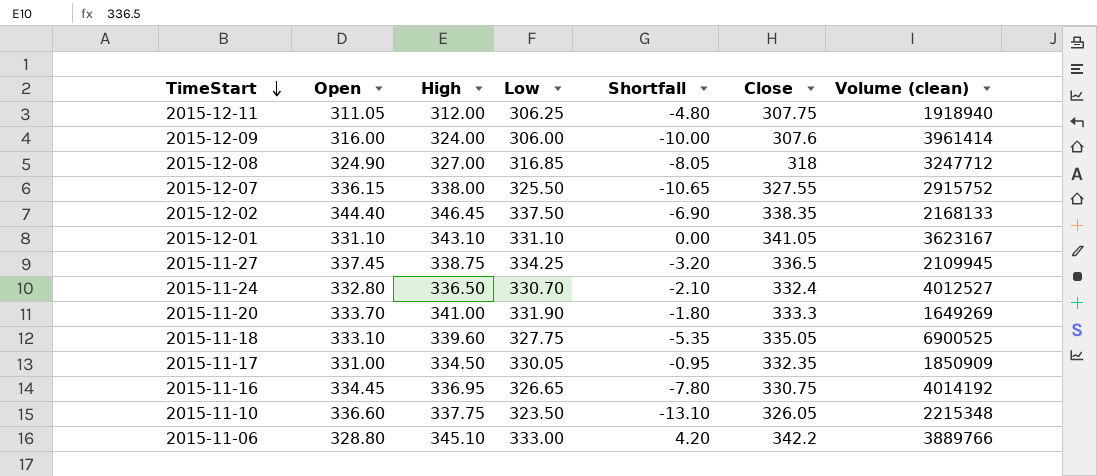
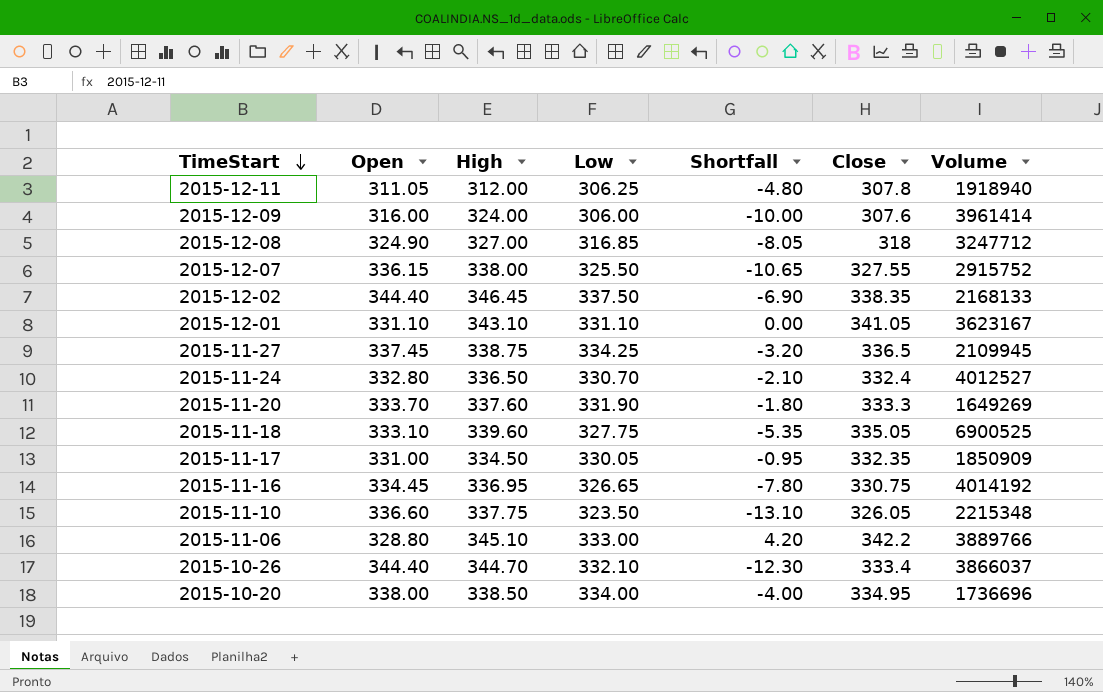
column name: Volume (clean) -> Volume
2015-12-11 | Close: 307.75 -> 307.8
2015-11-20 | High: 341.00 -> 337.60
row 2015-10-26: none -> 344.40 | 344.70 | 332.10 | -12.30 | 333.4 | 3866037
row 2015-10-20: none -> 338.00 | 338.50 | 334.00 | -4.00 | 334.95 | 1736696

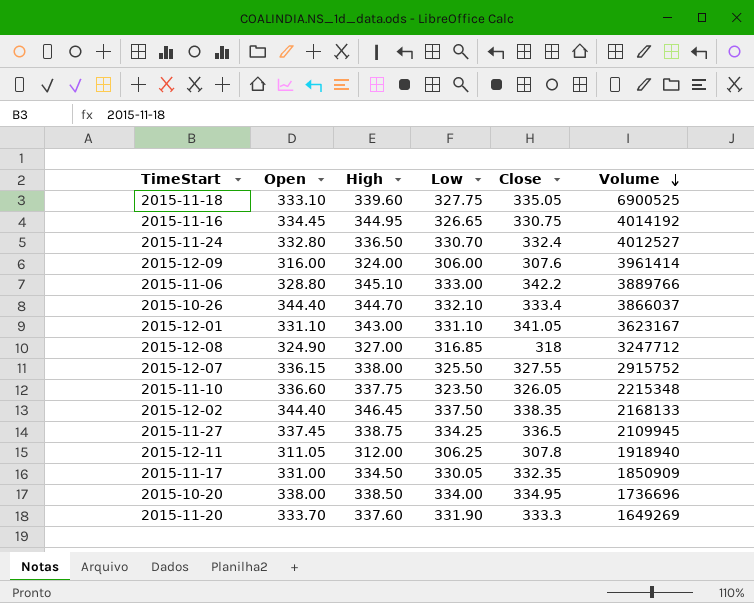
row order: TimeStart descending -> Volume descending
column Shortfall | formula: [Low] - [Open] -> none
2015-11-16 | High: 336.95 -> 344.95
2015-12-01 | High: 343.10 -> 343.00

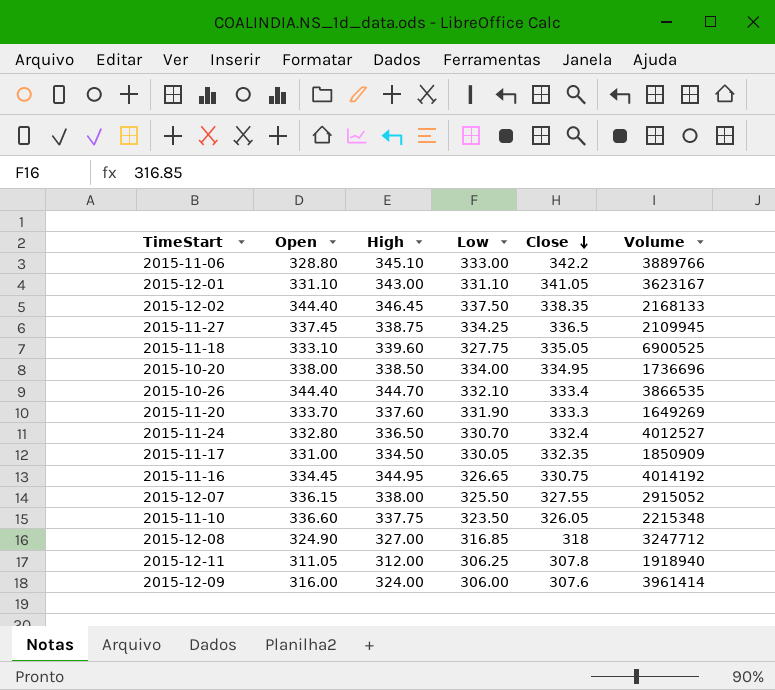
row order: Volume descending -> Close descending
2015-10-26 | Volume: 3866037 -> 3866535
2015-12-07 | Volume: 2915752 -> 2915052

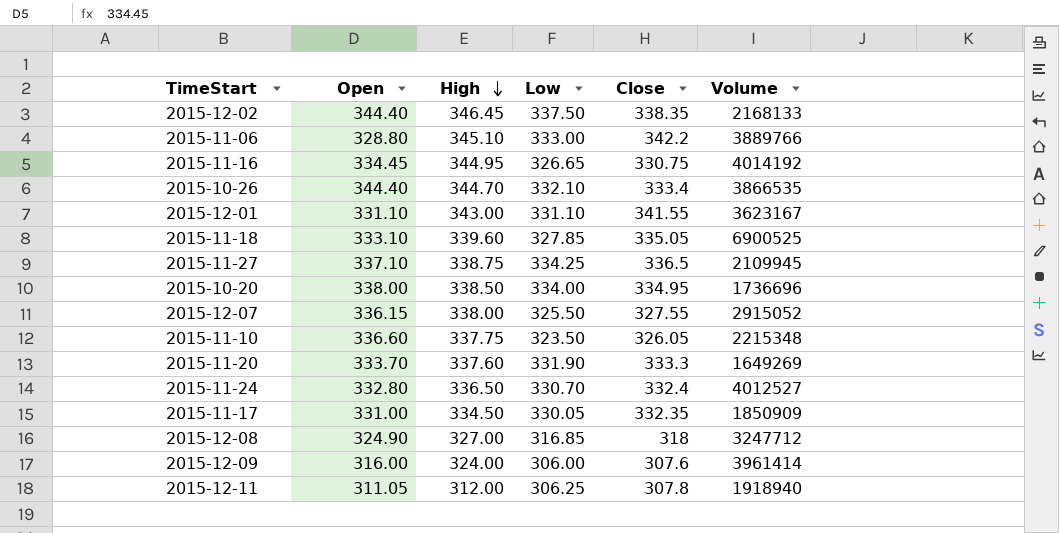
row order: Close descending -> High descending
2015-12-01 | Close: 341.05 -> 341.55
2015-11-18 | Low: 327.75 -> 327.85
2015-11-27 | Open: 337.45 -> 337.10

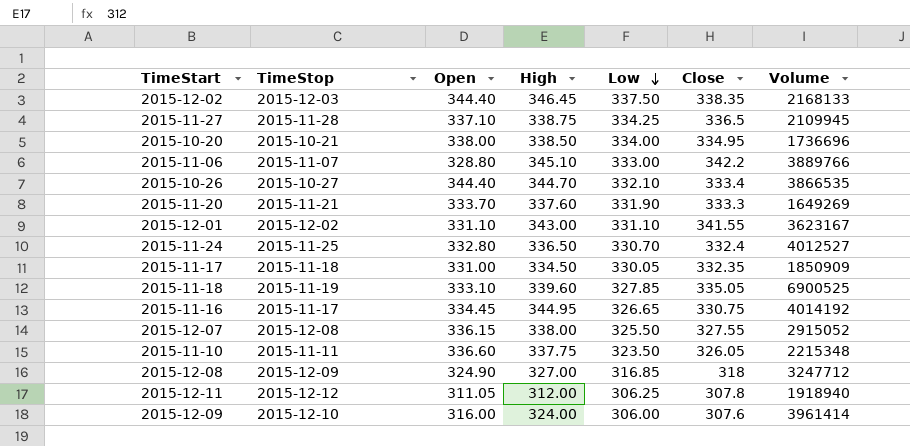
row order: High descending -> Low descending
column TimeStop | position: none -> 2

